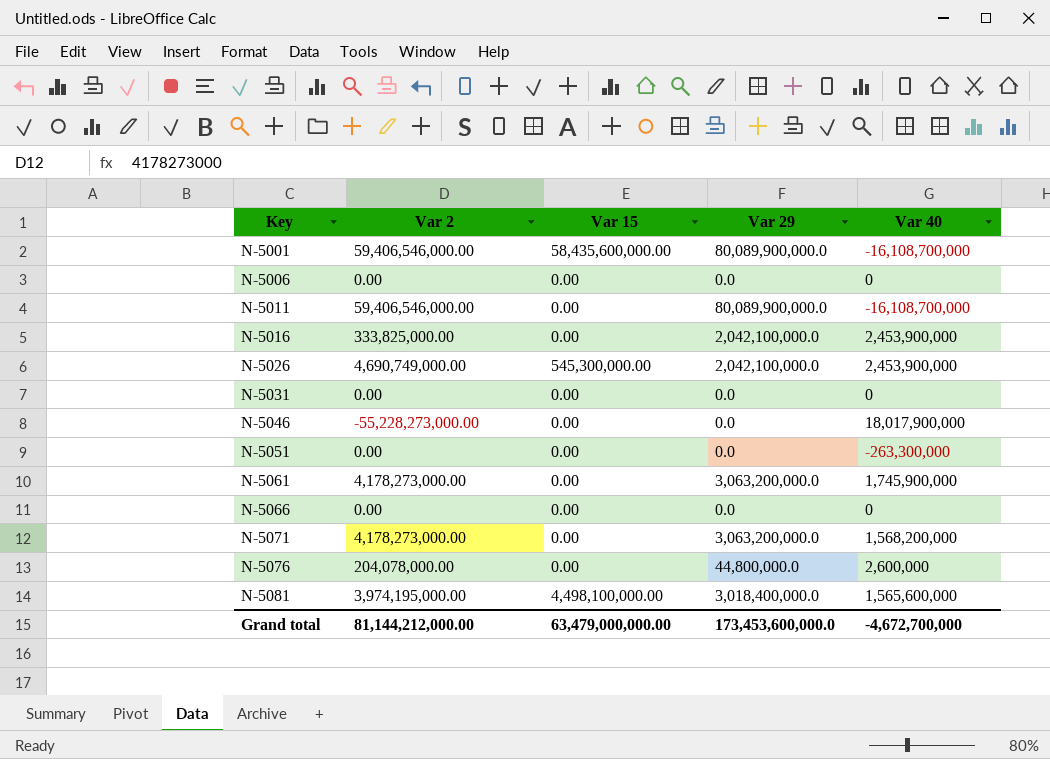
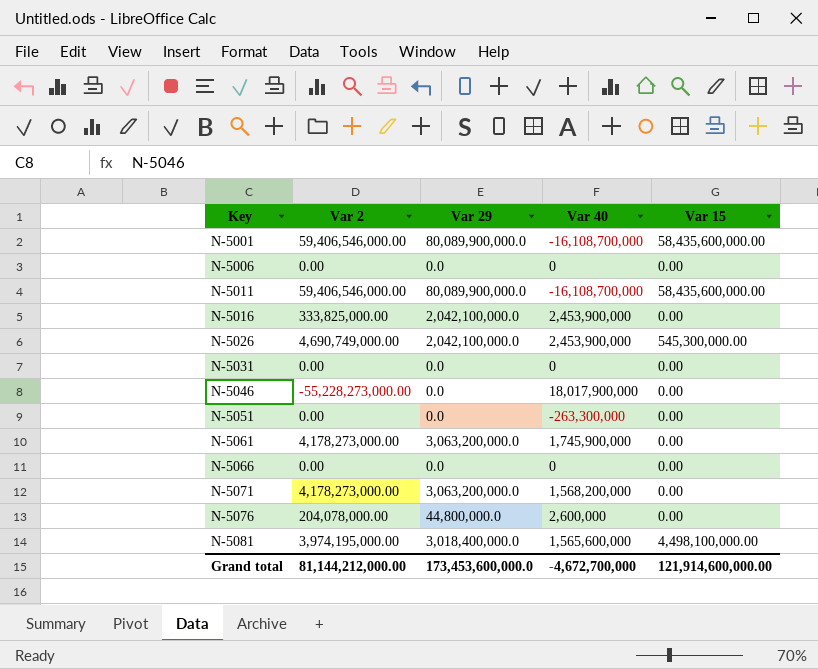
column Var 15 | position: 3 -> 5
N-5011 | Var 15: 0.00 -> 58,435,600,000.00
Grand total | Var 15: 63,479,000,000.00 -> 121,914,600,000.00

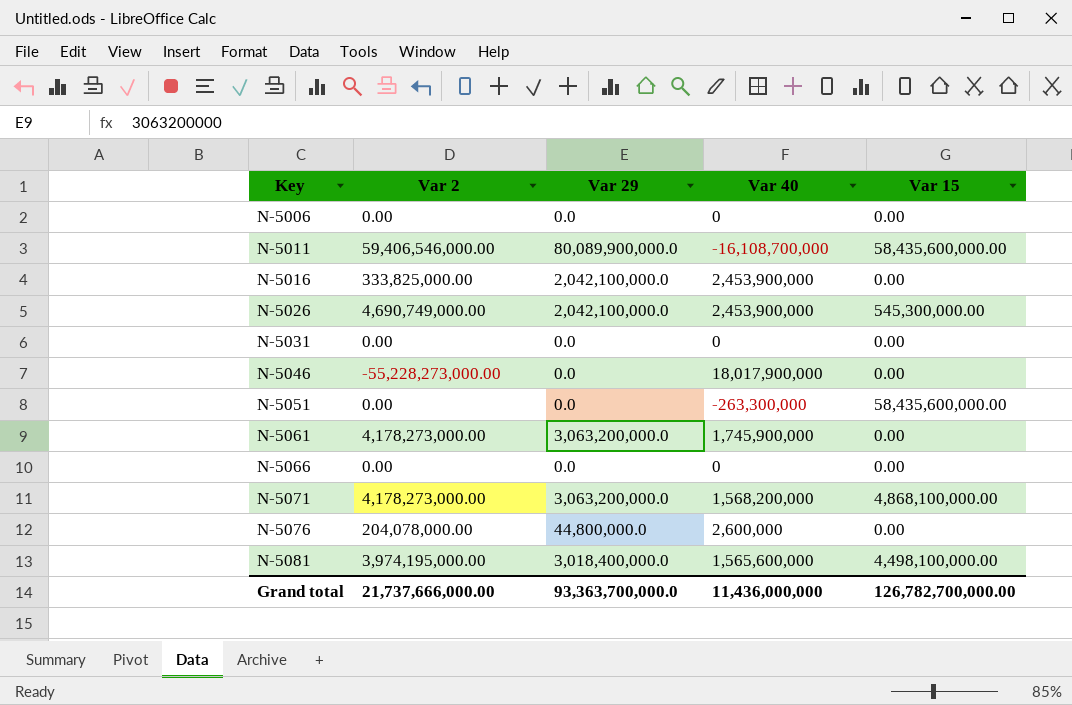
row N-5001: 59,406,546,000.00 | 80,089,900,000.0 | -16,108,700,000 | 58,435,600,000.00 -> none
N-5051 | Var 15: 0.00 -> 58,435,600,000.00
N-5071 | Var 15: 0.00 -> 4,868,100,000.00
Grand total | Var 2: 81,144,212,000.00 -> 21,737,666,000.00
Grand total | Var 29: 173,453,600,000.0 -> 93,363,700,000.0
Grand total | Var 40: -4,672,700,000 -> 11,436,000,000
Grand total | Var 15: 121,914,600,000.00 -> 126,782,700,000.00

